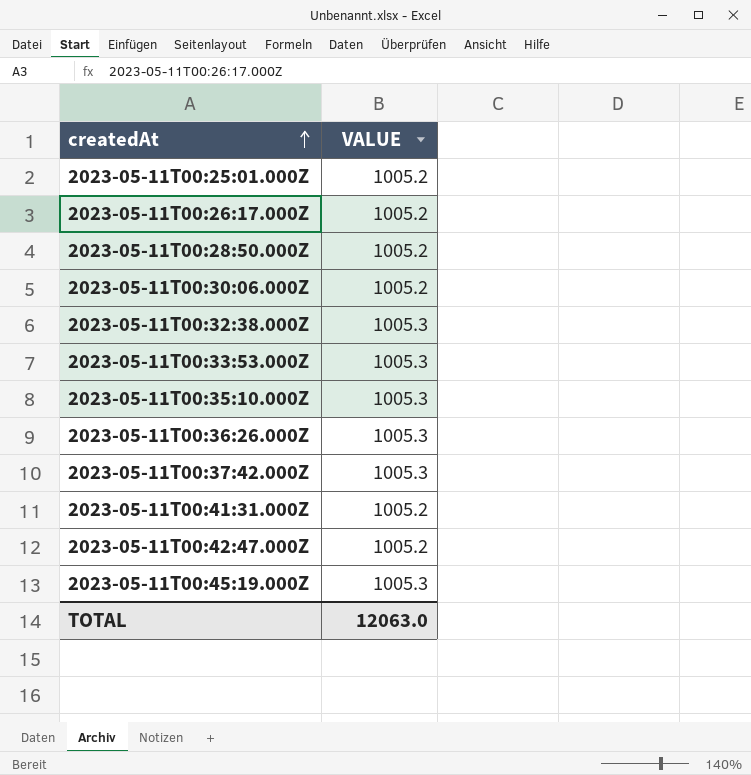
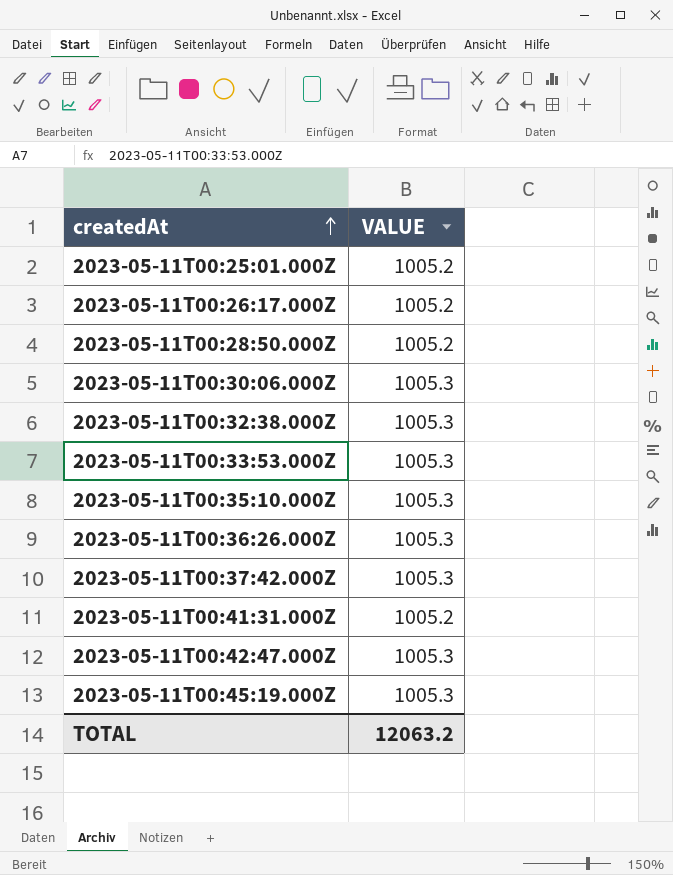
2023-05-11T00:30:06.000Z | VALUE: 1005.2 -> 1005.3
2023-05-11T00:42:47.000Z | VALUE: 1005.2 -> 1005.3
TOTAL | VALUE: 12063.0 -> 12063.2

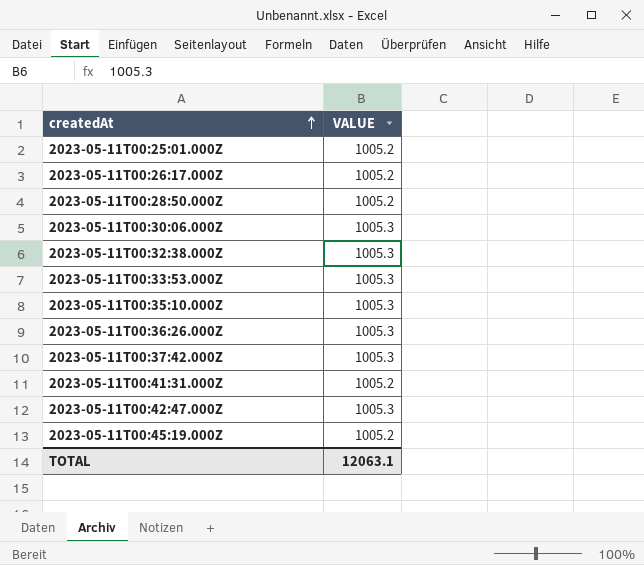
2023-05-11T00:45:19.000Z | VALUE: 1005.3 -> 1005.2
TOTAL | VALUE: 12063.2 -> 12063.1

